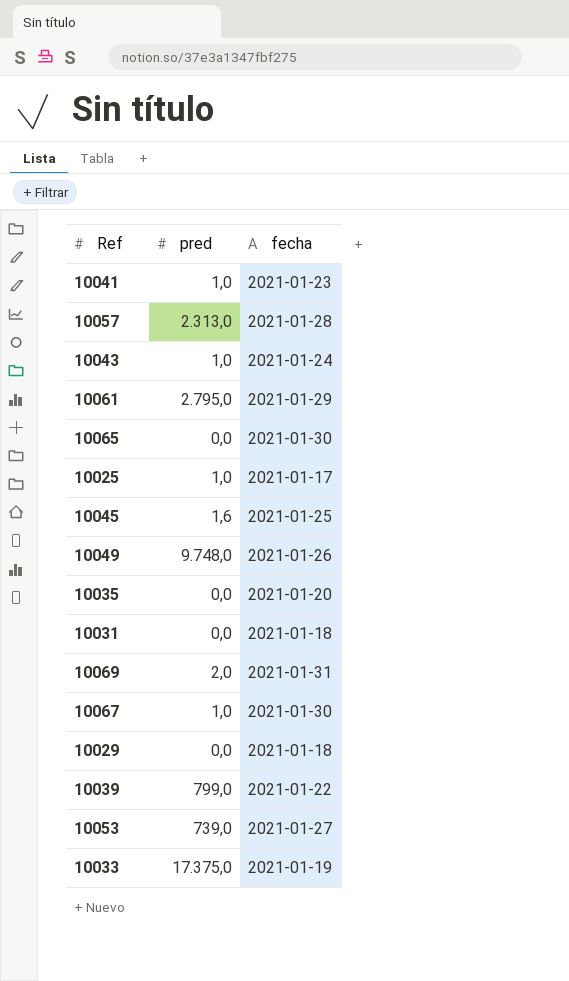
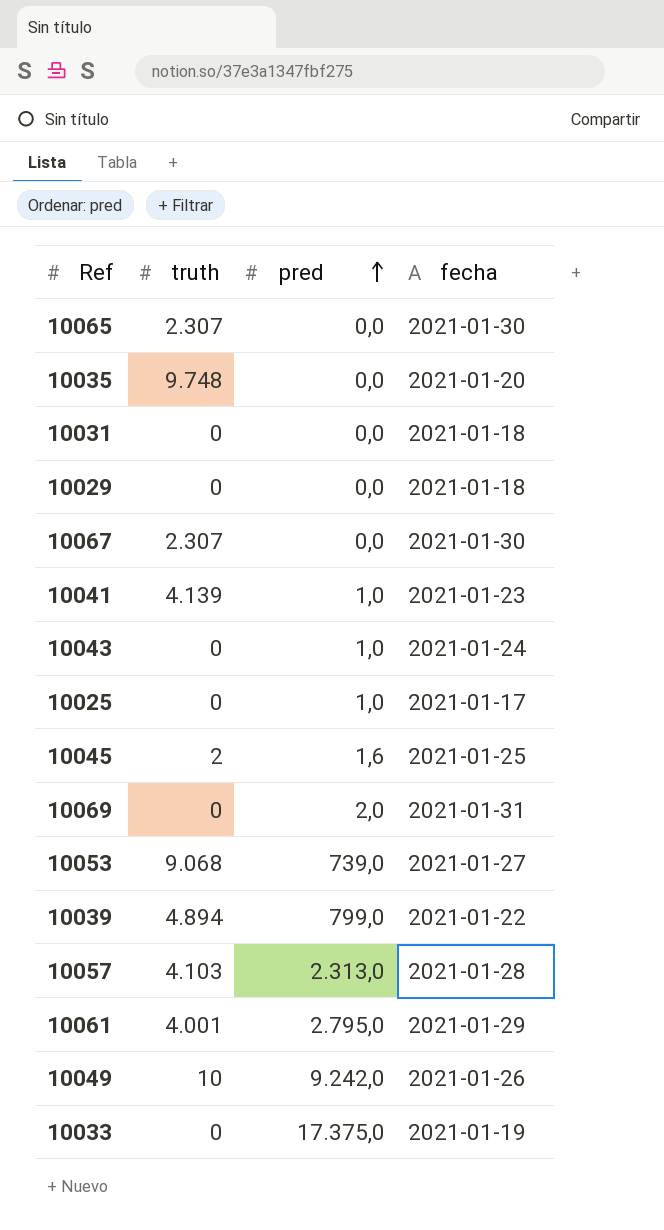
row order: none -> pred ascending
column truth | position: none -> 2
10067 | pred: 1,0 -> 0,0
10049 | pred: 9.748,0 -> 9.242,0

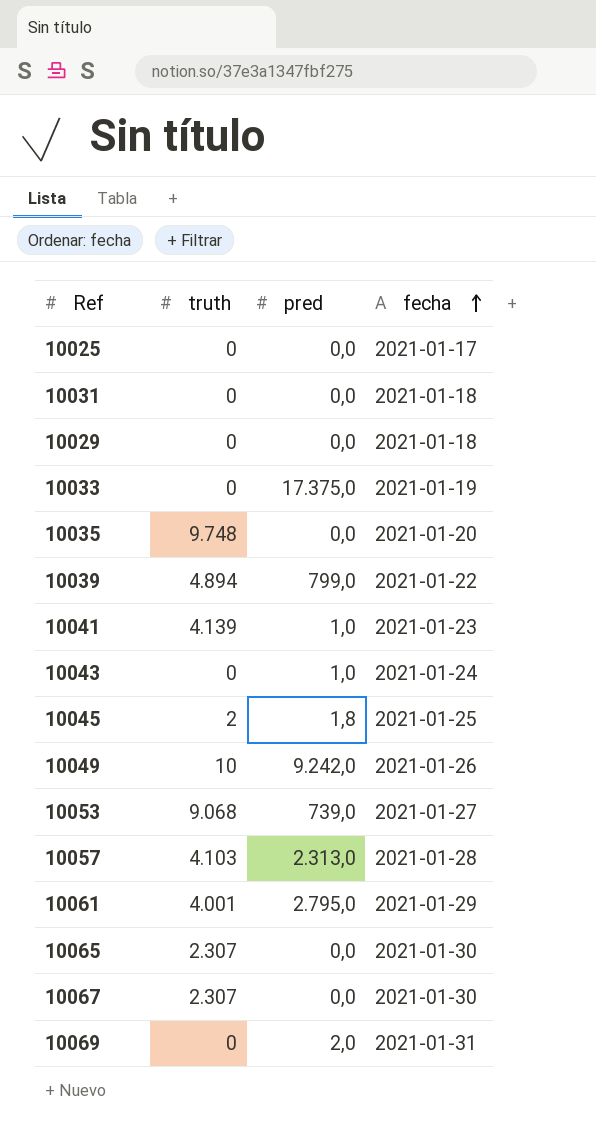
row order: pred ascending -> fecha ascending
10025 | pred: 1,0 -> 0,0
10045 | pred: 1,6 -> 1,8

